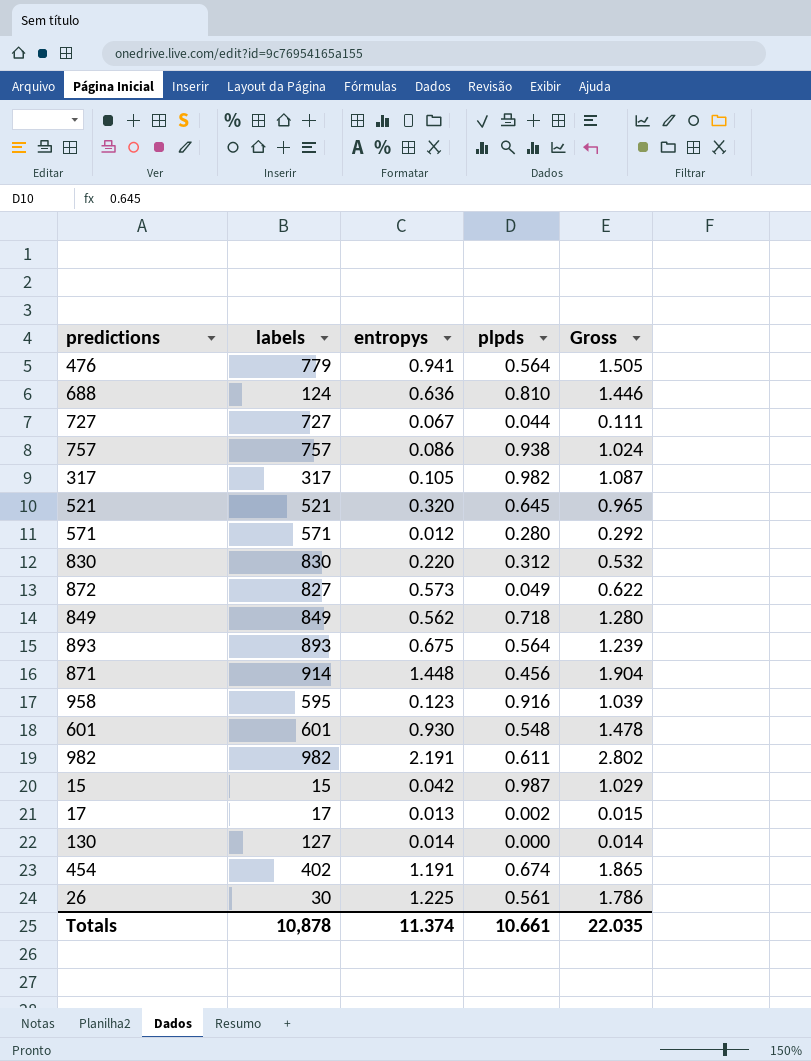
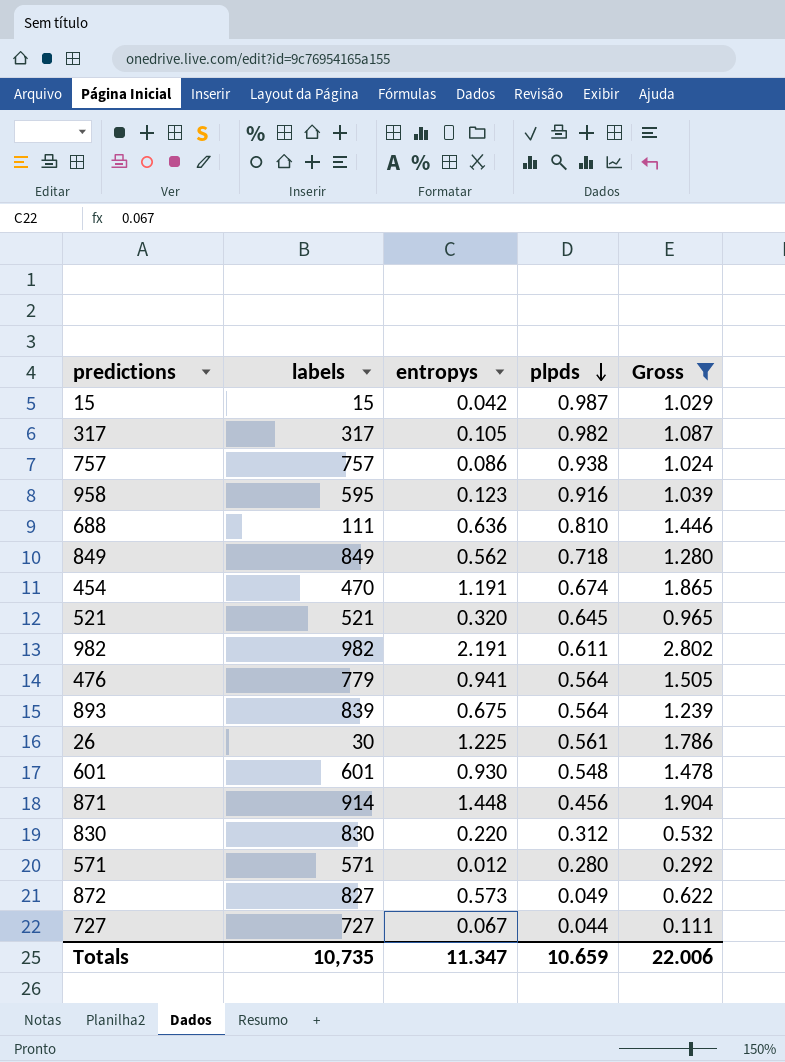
filter: none -> Gross >= 0.111
row order: none -> plpds descending
688 | labels: 124 -> 111
454 | labels: 402 -> 470
893 | labels: 893 -> 839
Totals | labels: 10,878 -> 10,735
Totals | entropys: 11.374 -> 11.347
Totals | plpds: 10.661 -> 10.659
Totals | Gross: 22.035 -> 22.006

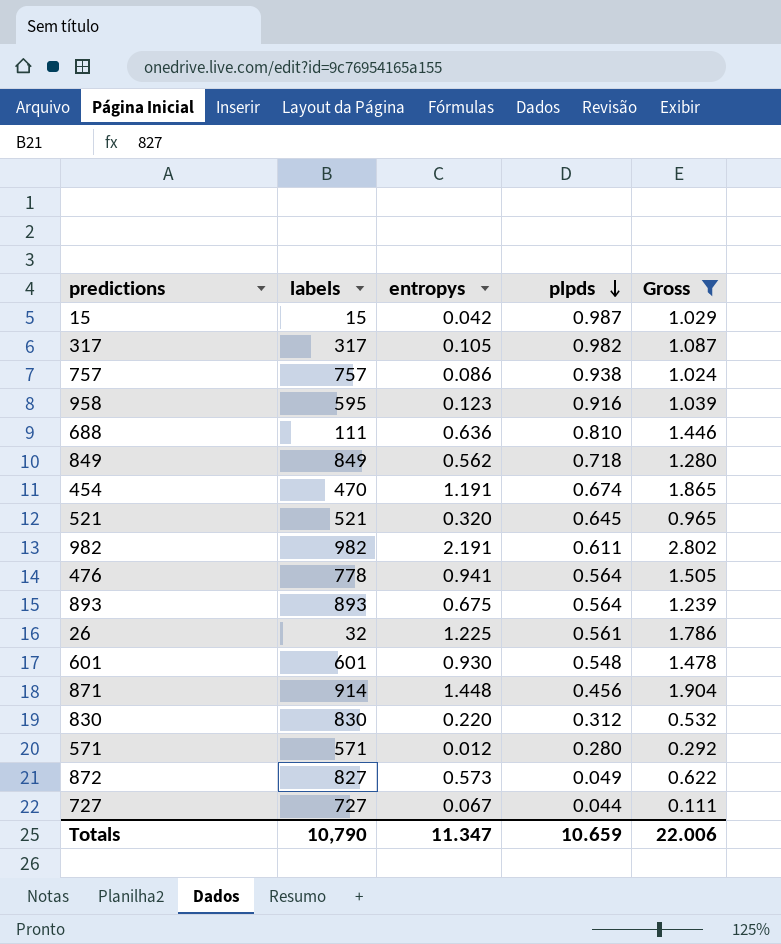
476 | labels: 779 -> 778
893 | labels: 839 -> 893
26 | labels: 30 -> 32
Totals | labels: 10,735 -> 10,790

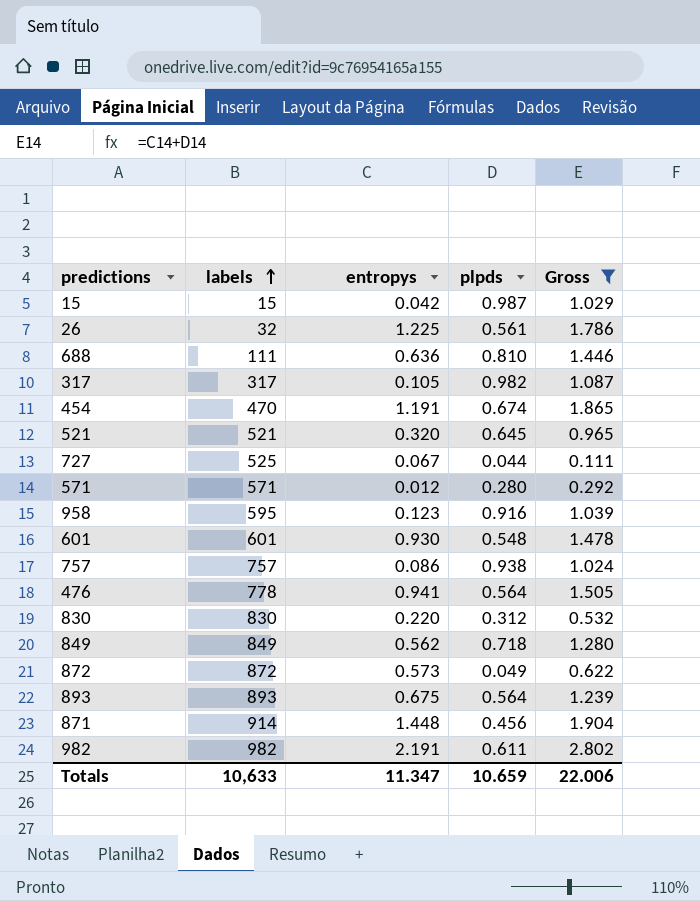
row order: plpds descending -> labels ascending
727 | labels: 727 -> 525
872 | labels: 827 -> 872
Totals | labels: 10,790 -> 10,633

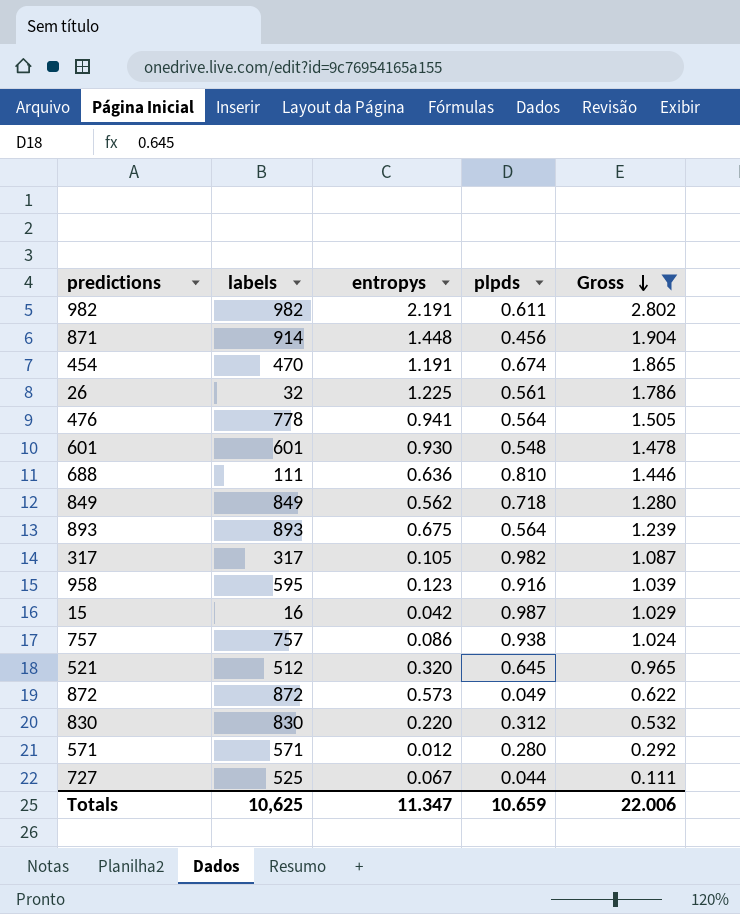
row order: labels ascending -> Gross descending
15 | labels: 15 -> 16
521 | labels: 521 -> 512
Totals | labels: 10,633 -> 10,625

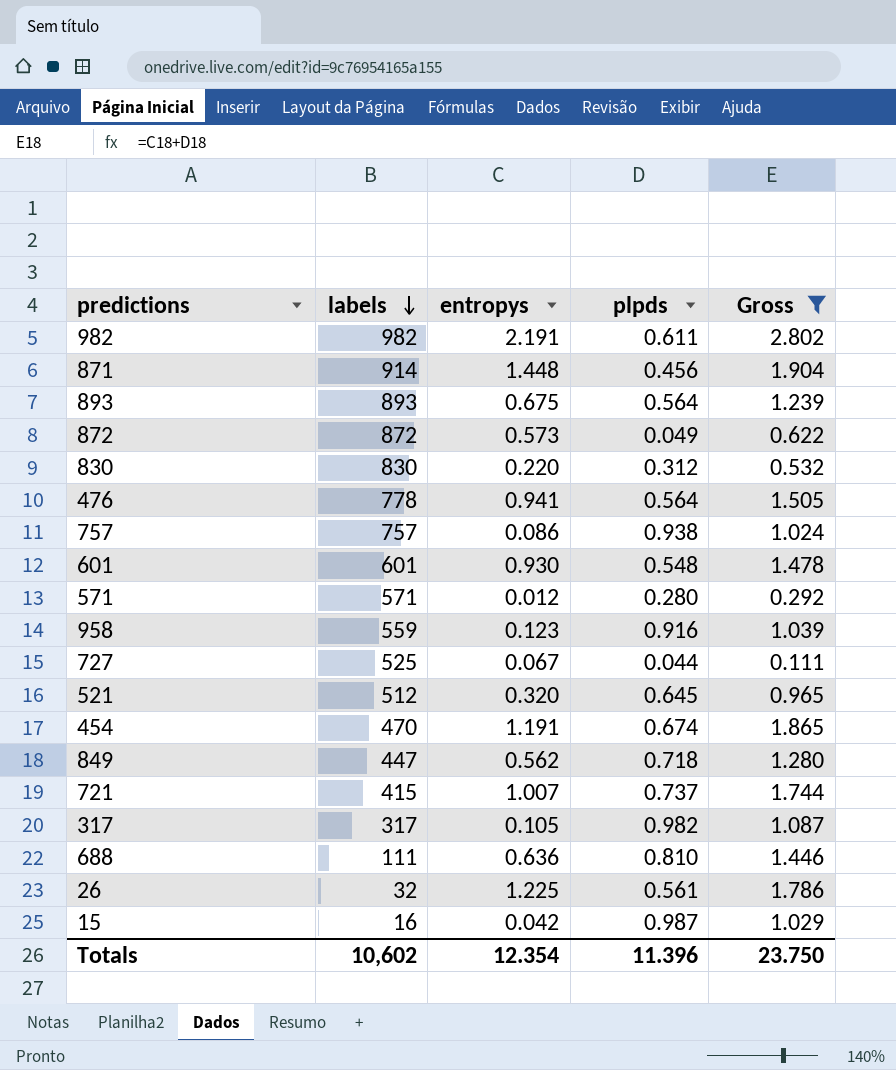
row order: Gross descending -> labels descending
958 | labels: 595 -> 559
849 | labels: 849 -> 447
row 721: none -> 415 | 1.007 | 0.737 | 1.744
Totals | labels: 10,625 -> 10,602
Totals | entropys: 11.347 -> 12.354
Totals | plpds: 10.659 -> 11.396
Totals | Gross: 22.006 -> 23.750

